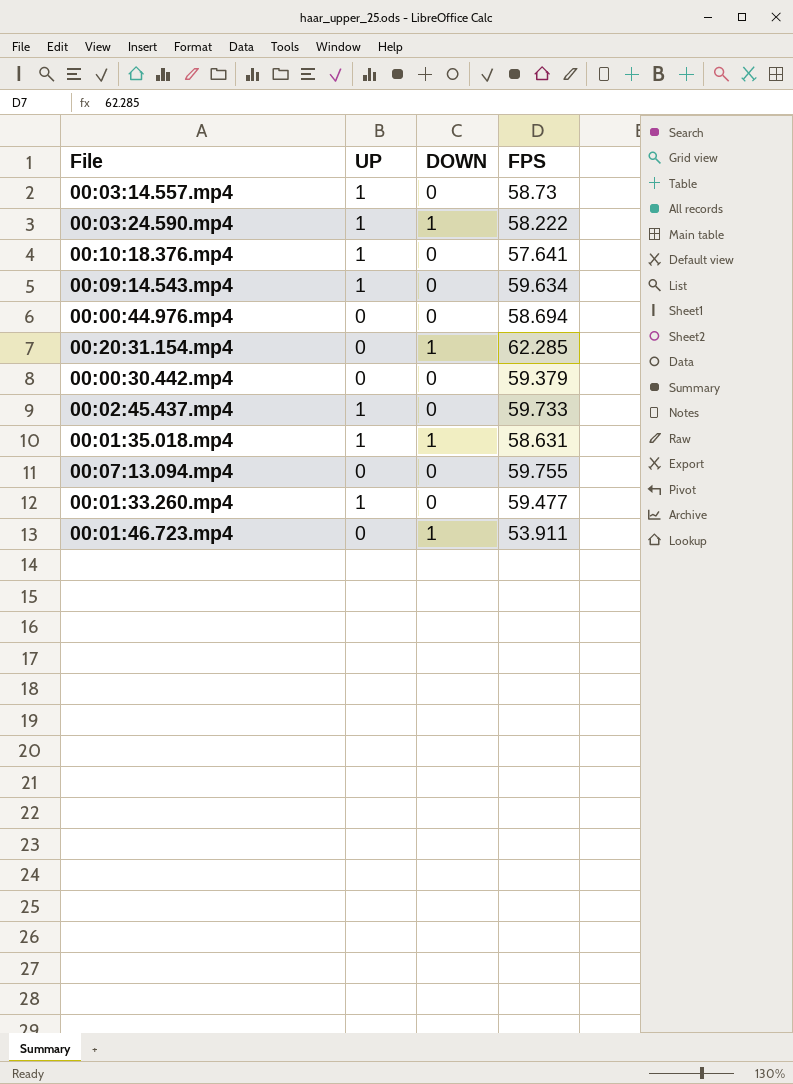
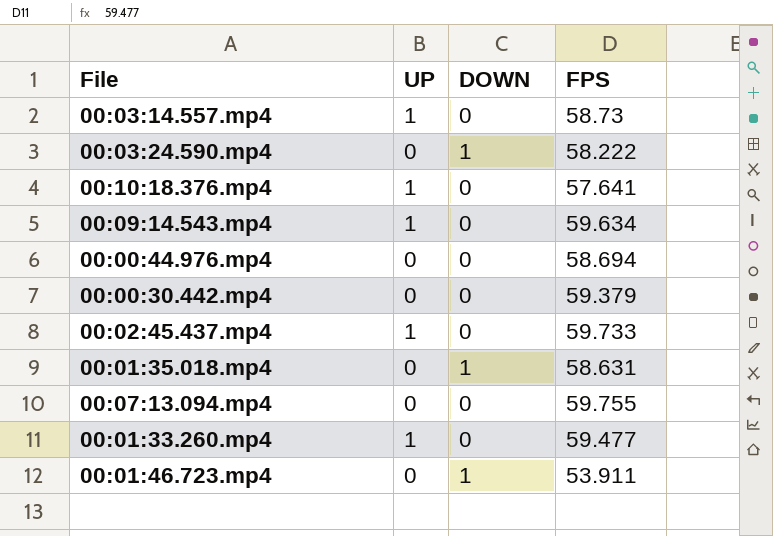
row 00:20:31.154.mp4: 0 | 1 | 62.285 -> none
00:03:24.590.mp4 | UP: 1 -> 0
00:01:35.018.mp4 | UP: 1 -> 0

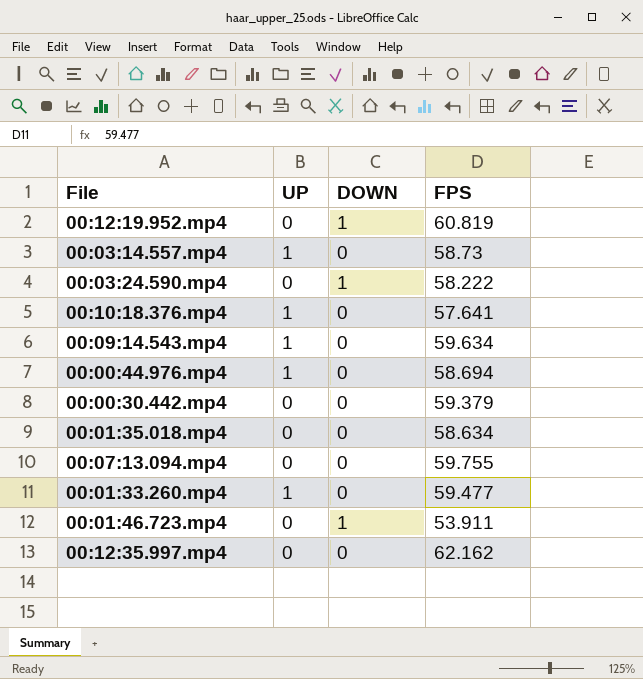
row 00:02:45.437.mp4: 1 | 0 | 59.733 -> none
row 00:12:19.952.mp4: none -> 0 | 1 | 60.819
00:00:44.976.mp4 | UP: 0 -> 1
00:01:35.018.mp4 | DOWN: 1 -> 0
00:01:35.018.mp4 | FPS: 58.631 -> 58.634
row 00:12:35.997.mp4: none -> 0 | 0 | 62.162

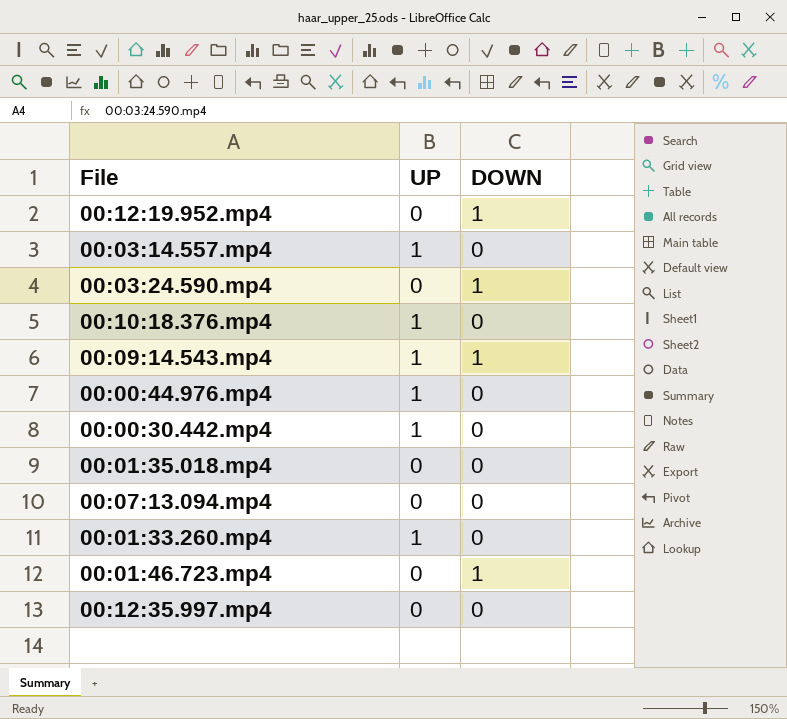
column FPS | position: 4 -> none
00:09:14.543.mp4 | DOWN: 0 -> 1
00:00:30.442.mp4 | UP: 0 -> 1

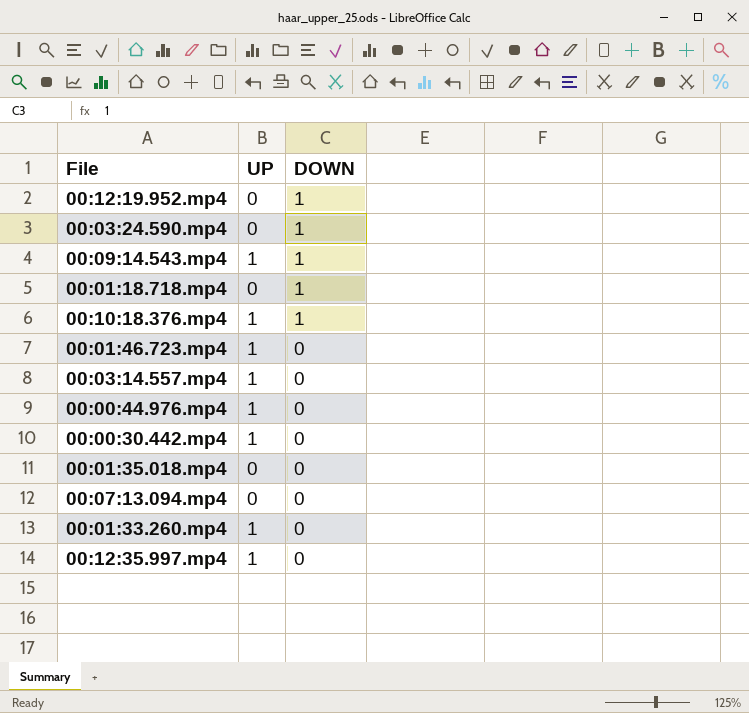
row order: none -> DOWN descending
row 00:01:18.718.mp4: none -> 0 | 1
00:10:18.376.mp4 | DOWN: 0 -> 1
00:01:46.723.mp4 | UP: 0 -> 1
00:01:46.723.mp4 | DOWN: 1 -> 0
00:12:35.997.mp4 | UP: 0 -> 1

